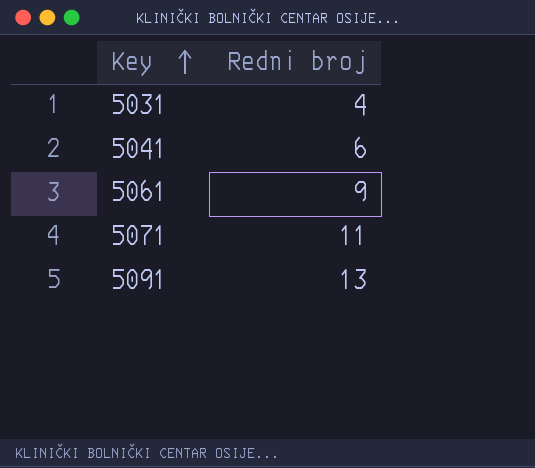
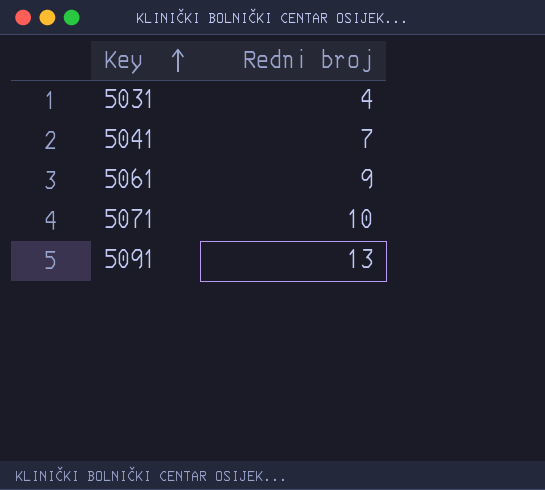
5041 | Redni broj: 6 -> 7
5071 | Redni broj: 11 -> 10

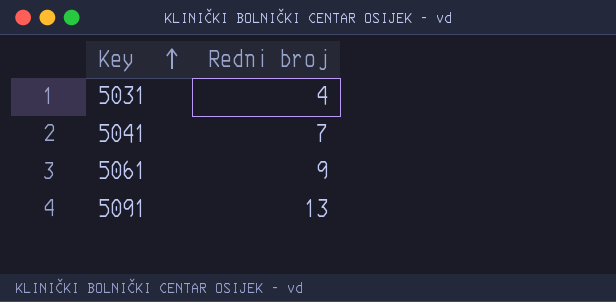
row 5071: 10 -> none

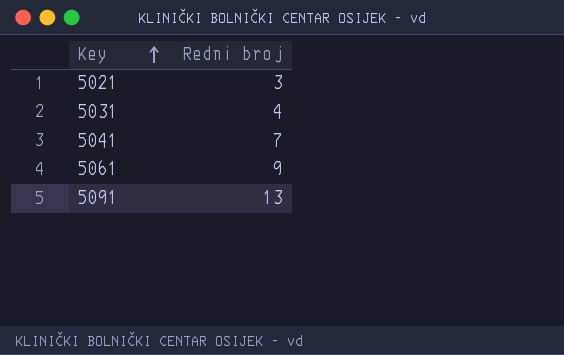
row 5021: none -> 3

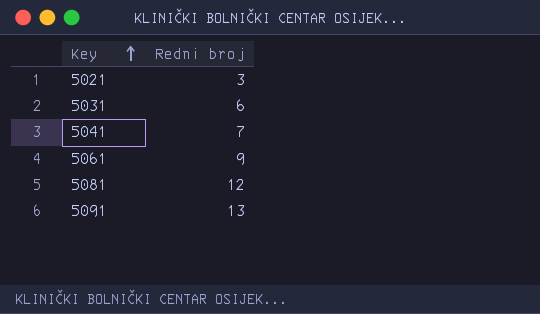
5031 | Redni broj: 4 -> 6
row 5081: none -> 12

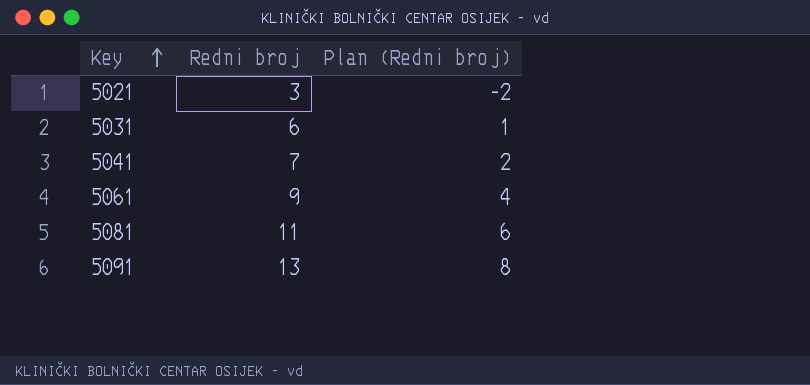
column Plan (Redni broj) | formula: none -> [Redni broj] - 5
5081 | Redni broj: 12 -> 11

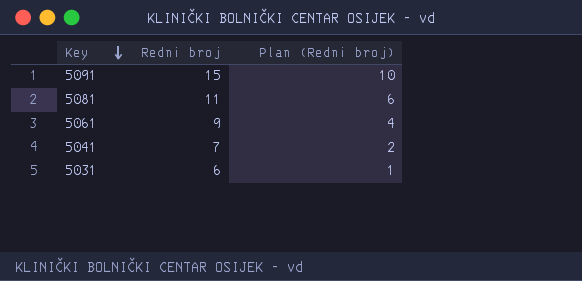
row order: Key ascending -> Key descending
row 5021: 3 | -2 -> none
5091 | Redni broj: 13 -> 15
5091 | Plan (Redni broj): 8 -> 10

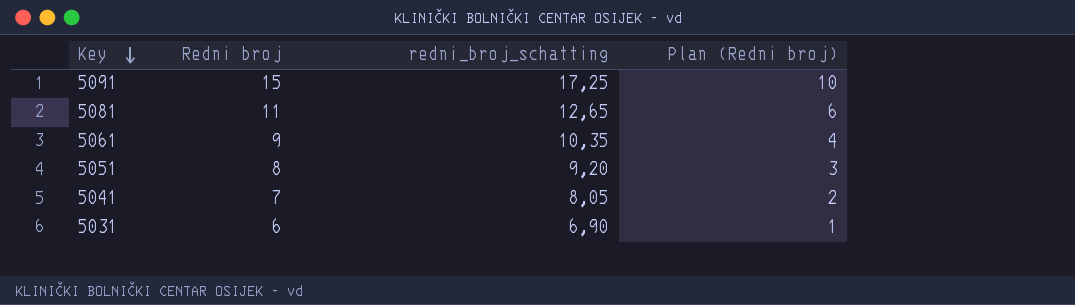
column redni_broj_schatting | formula: none -> [Redni broj] * 1,15
row 5051: none -> 8 | 9,20 | 3

